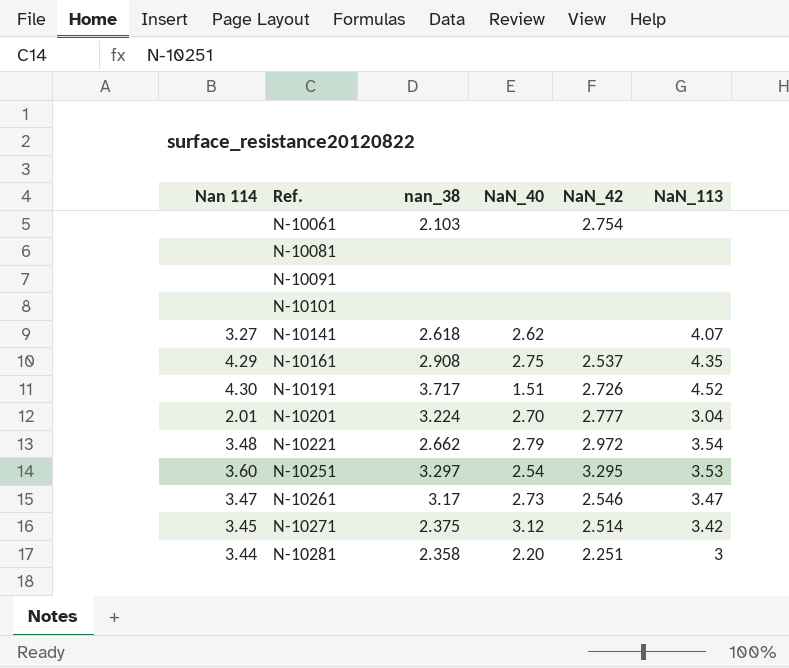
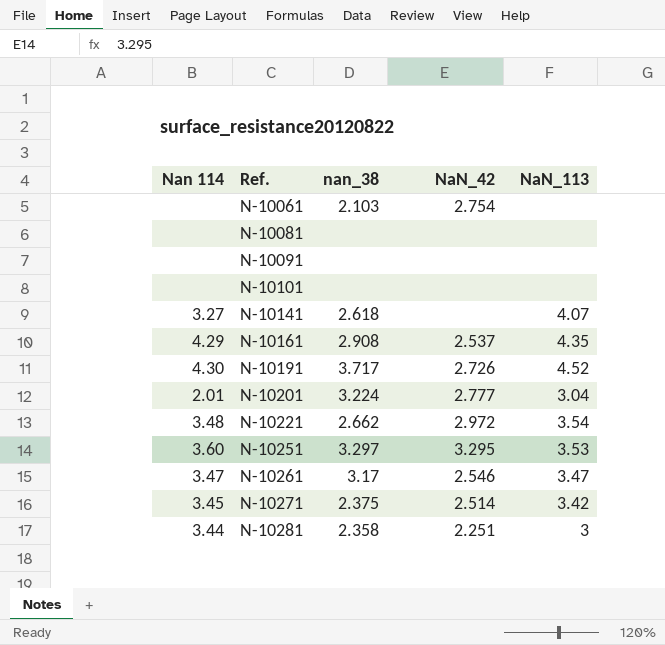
column NaN_40 | position: 4 -> none

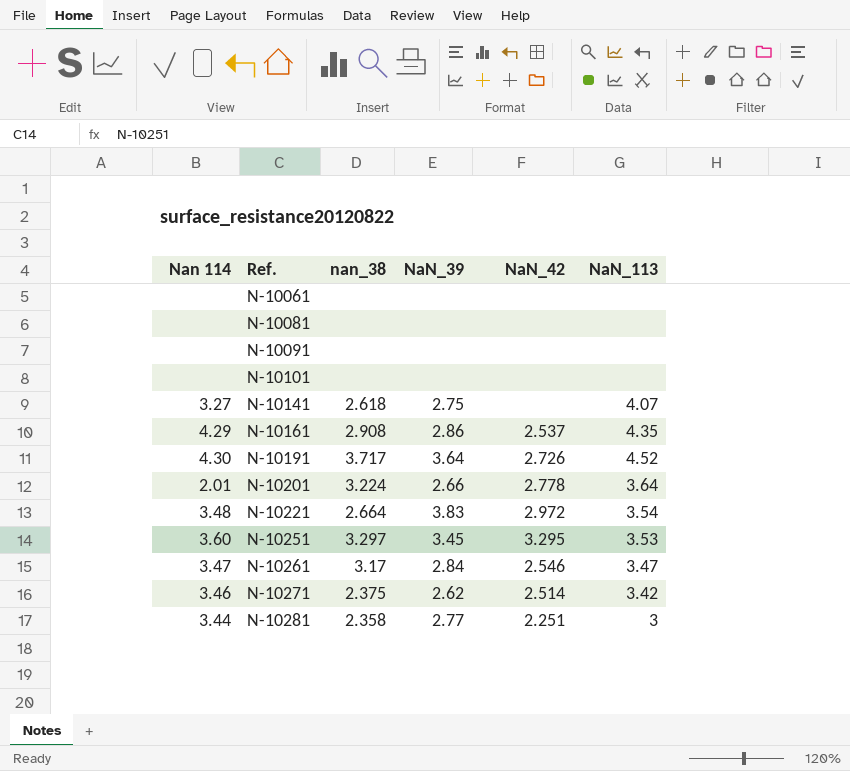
column NaN_39 | position: none -> 4
N-10061 | nan_38: 2.103 -> none
N-10061 | NaN_42: 2.754 -> none
N-10201 | NaN_42: 2.777 -> 2.778
N-10201 | NaN_113: 3.04 -> 3.64
N-10221 | nan_38: 2.662 -> 2.664
N-10271 | Nan 114: 3.45 -> 3.46

